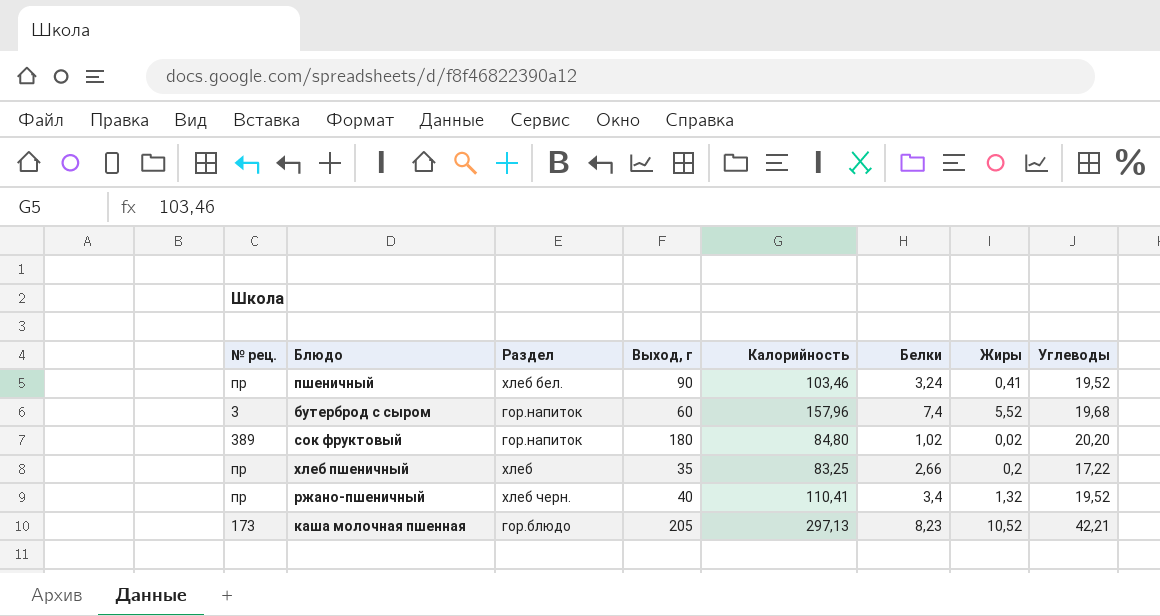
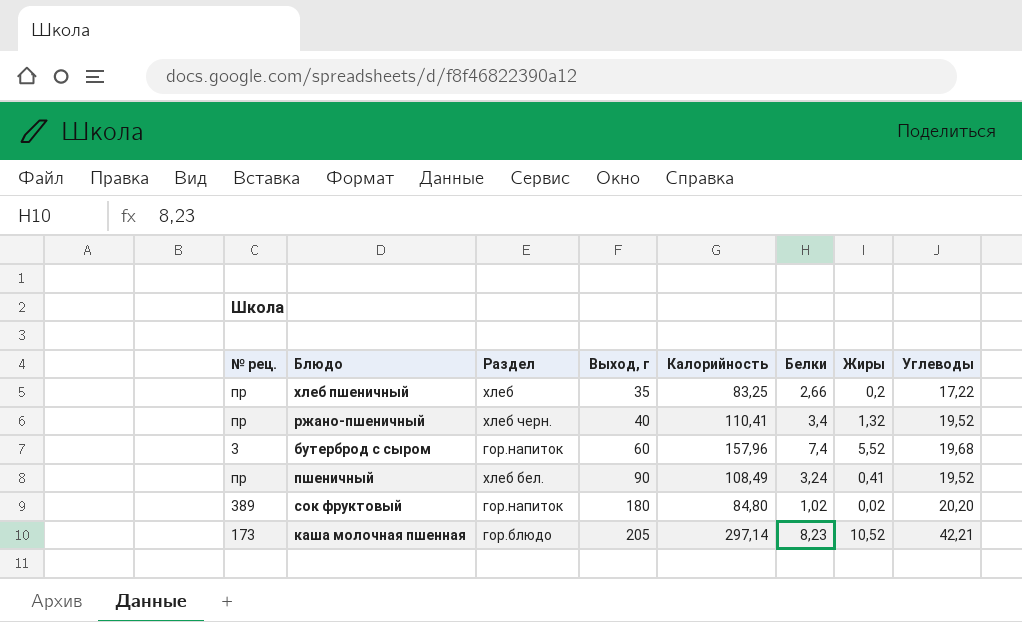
row order: none -> Выход, г ascending
пшеничный | Калорийность: 103,46 -> 108,49
каша молочная пшенная | Калорийность: 297,13 -> 297,14

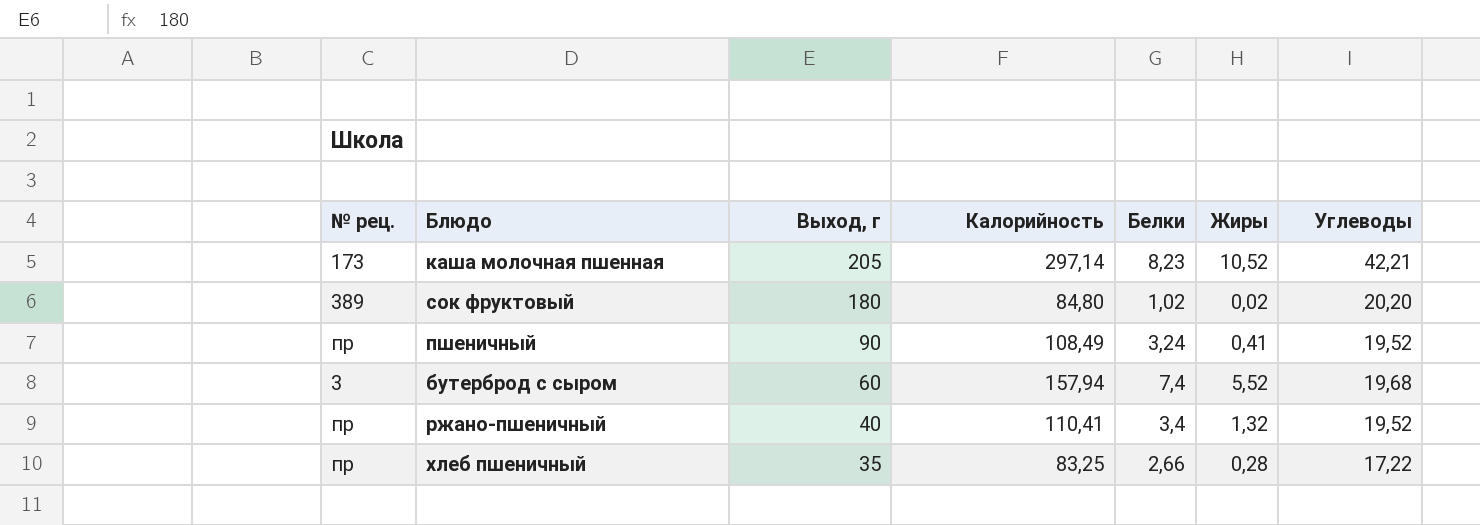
row order: Выход, г ascending -> Выход, г descending
column Раздел | position: 3 -> none
бутерброд с сыром | Калорийность: 157,96 -> 157,94
хлеб пшеничный | Жиры: 0,2 -> 0,28

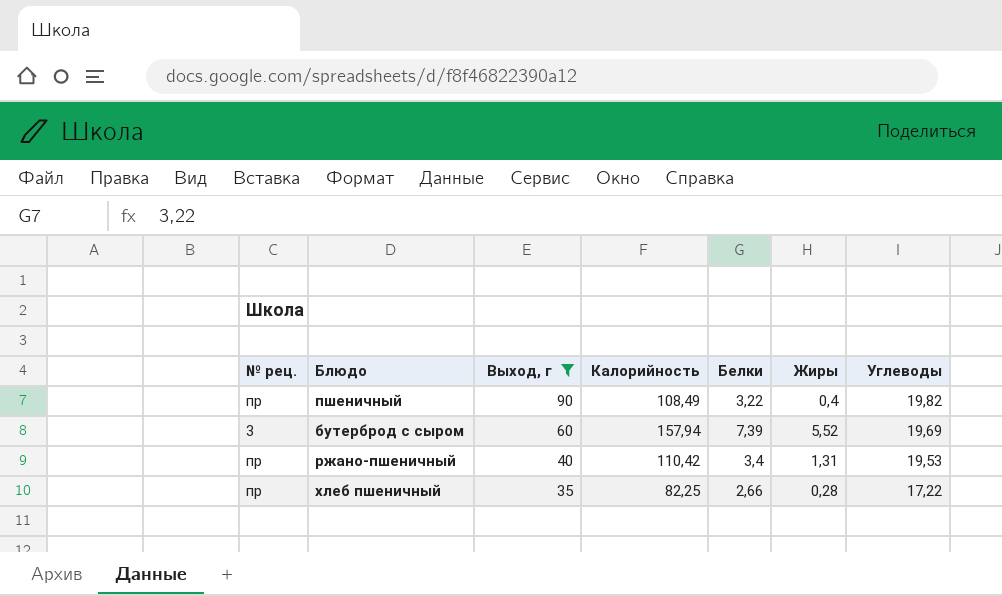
filter: none -> Выход, г <= 90
пшеничный | Белки: 3,24 -> 3,22
пшеничный | Жиры: 0,41 -> 0,4
пшеничный | Углеводы: 19,52 -> 19,82
бутерброд с сыром | Белки: 7,4 -> 7,39
бутерброд с сыром | Углеводы: 19,68 -> 19,69
ржано-пшеничный | Калорийность: 110,41 -> 110,42
ржано-пшеничный | Жиры: 1,32 -> 1,31
ржано-пшеничный | Углеводы: 19,52 -> 19,53
хлеб пшеничный | Калорийность: 83,25 -> 82,25

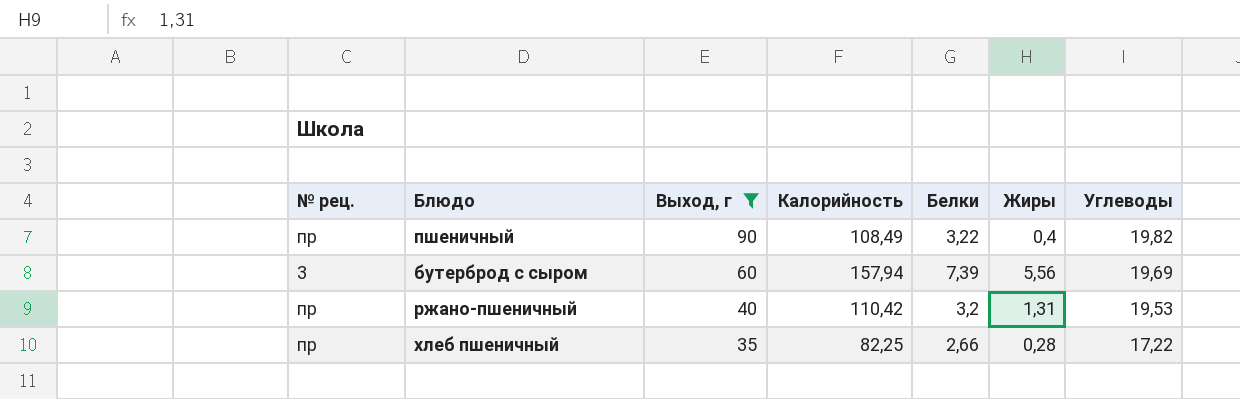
бутерброд с сыром | Жиры: 5,52 -> 5,56
ржано-пшеничный | Белки: 3,4 -> 3,2

